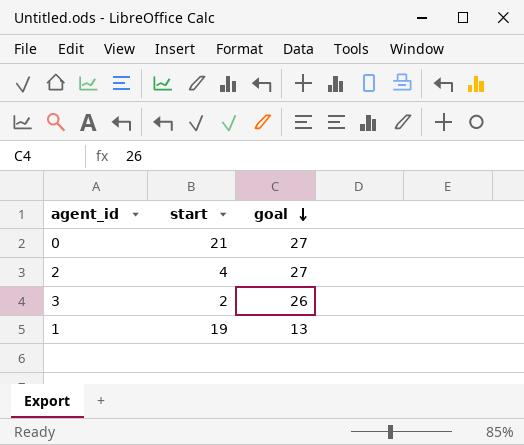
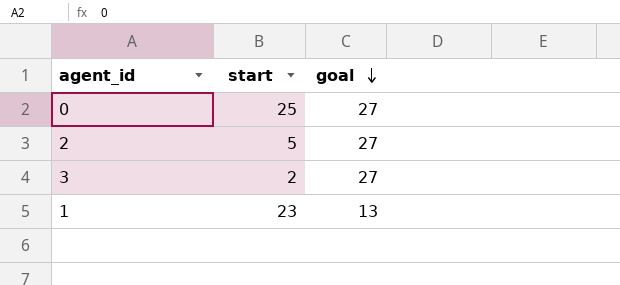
0 | start: 21 -> 25
2 | start: 4 -> 5
3 | goal: 26 -> 27
1 | start: 19 -> 23

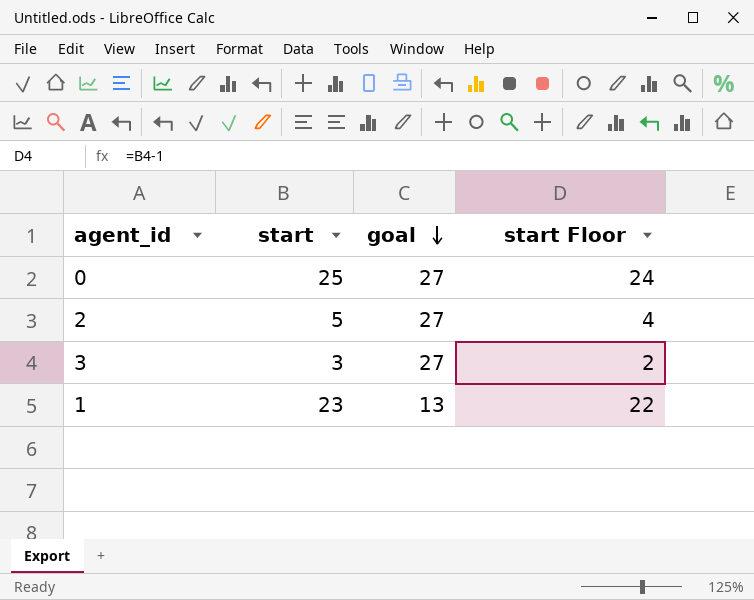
column start Floor | formula: none -> [start] - 1
3 | start: 2 -> 3

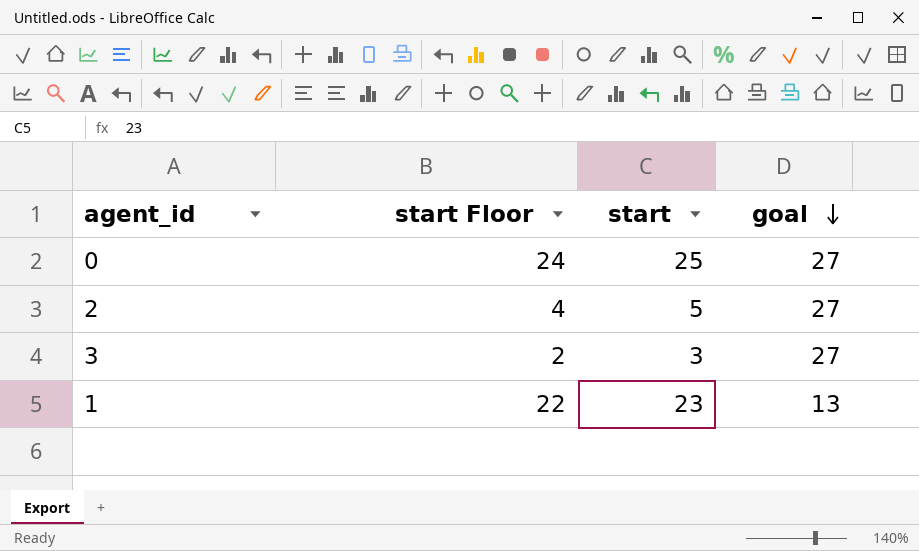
column start Floor | position: 4 -> 2

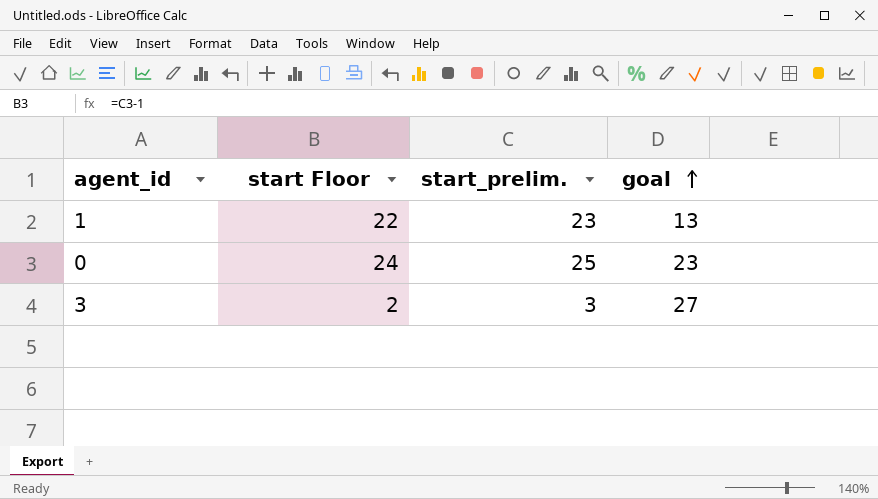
row order: goal descending -> goal ascending
column name: start -> start_prelim.
row 2: 4 | 5 | 27 -> none
0 | goal: 27 -> 23

